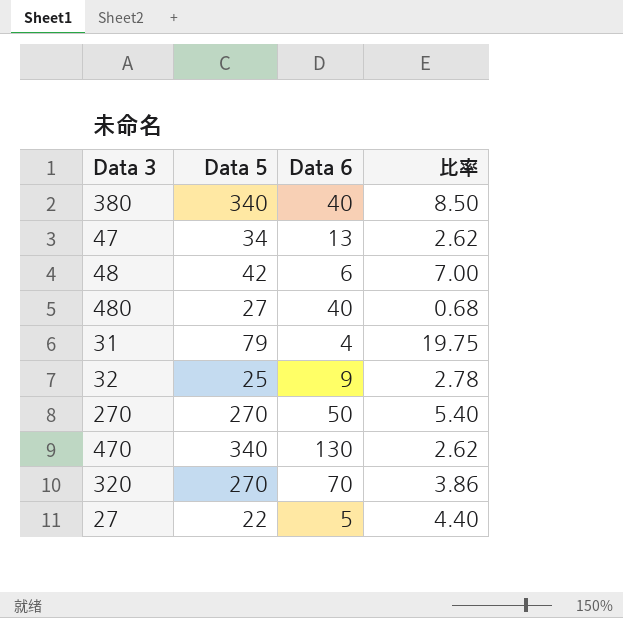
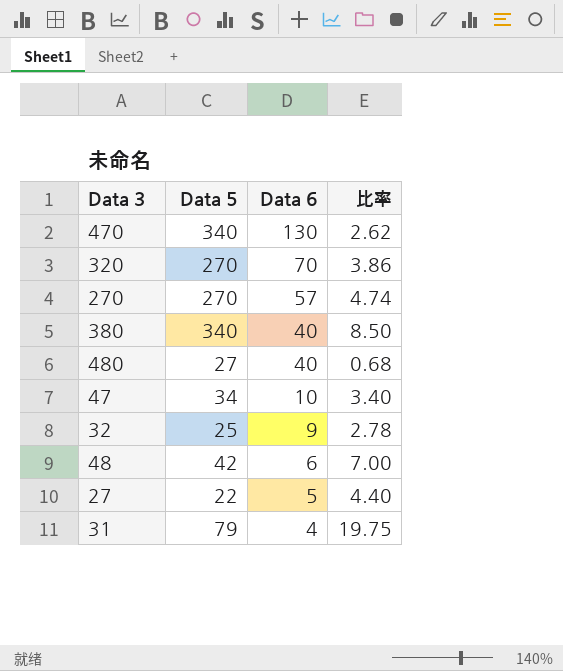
row order: none -> Data 6 descending
270 | Data 6: 50 -> 57
270 | 比率: 5.40 -> 4.74
47 | Data 6: 13 -> 10
47 | 比率: 2.62 -> 3.40

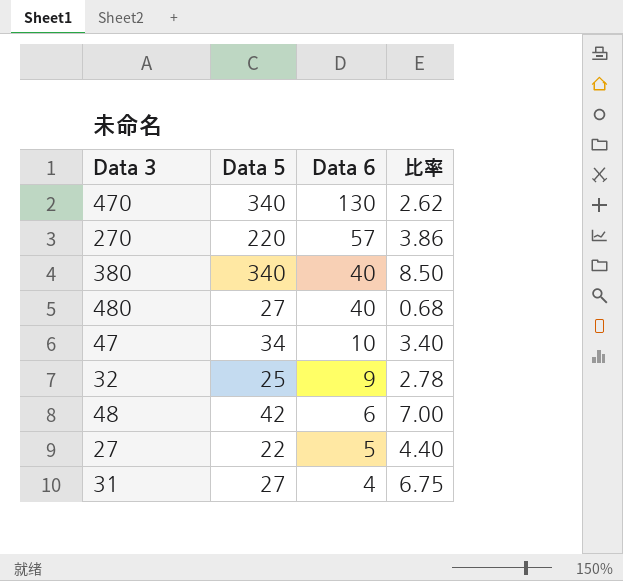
row 320: 270 | 70 | 3.86 -> none
270 | Data 5: 270 -> 220
270 | 比率: 4.74 -> 3.86
31 | Data 5: 79 -> 27
31 | 比率: 19.75 -> 6.75

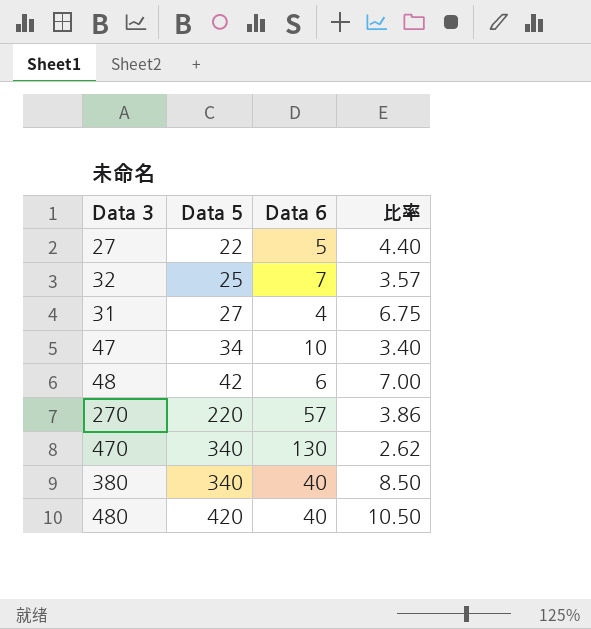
row order: Data 6 descending -> Data 5 ascending
32 | Data 6: 9 -> 7
32 | 比率: 2.78 -> 3.57
480 | Data 5: 27 -> 420
480 | 比率: 0.68 -> 10.50

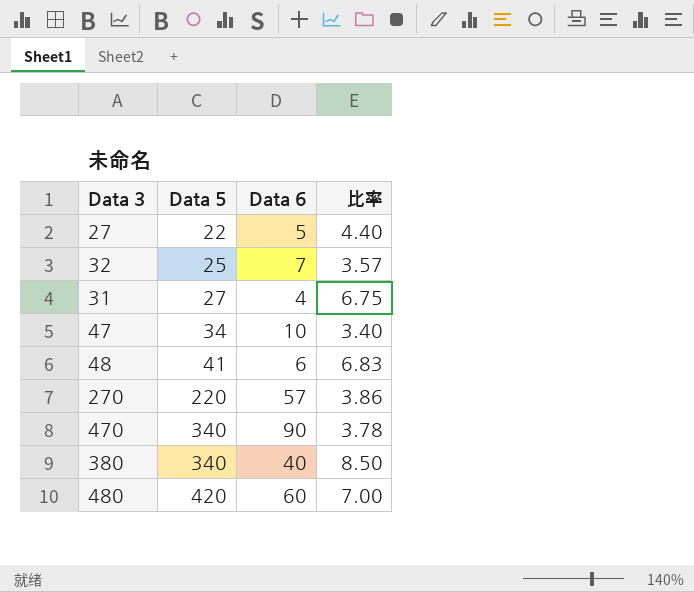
48 | Data 5: 42 -> 41
48 | 比率: 7.00 -> 6.83
470 | Data 6: 130 -> 90
470 | 比率: 2.62 -> 3.78
480 | Data 6: 40 -> 60
480 | 比率: 10.50 -> 7.00

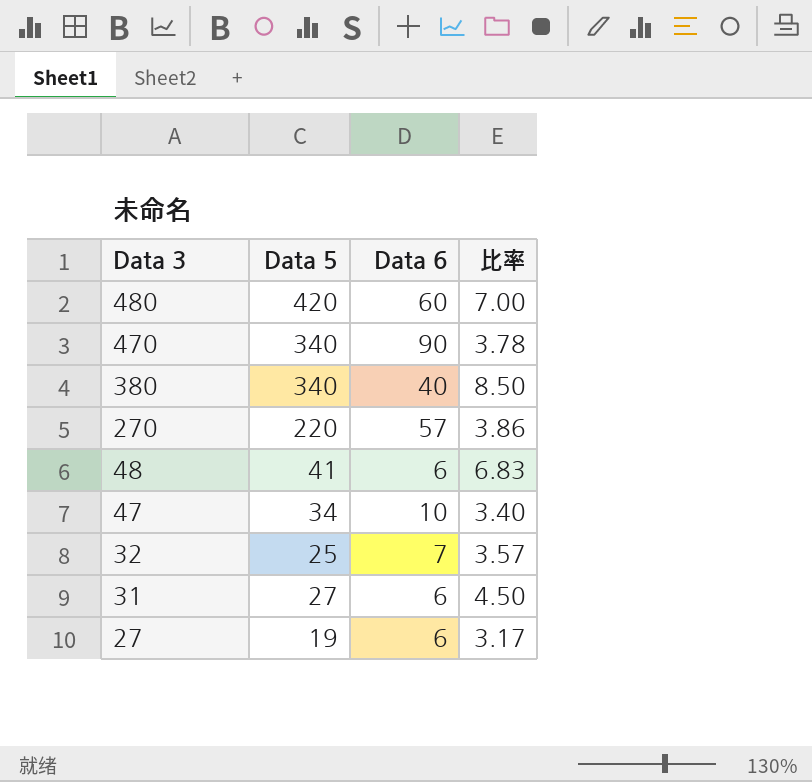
row order: Data 5 ascending -> Data 3 descending
31 | Data 6: 4 -> 6
31 | 比率: 6.75 -> 4.50
27 | Data 5: 22 -> 19
27 | Data 6: 5 -> 6
27 | 比率: 4.40 -> 3.17

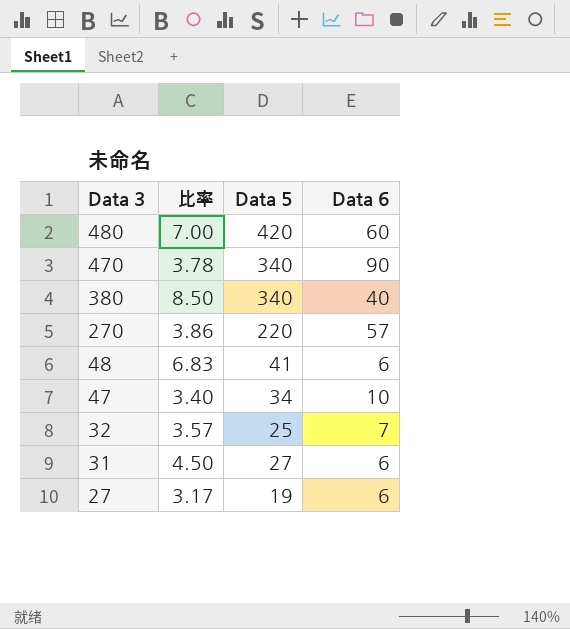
column 比率 | position: 4 -> 2

